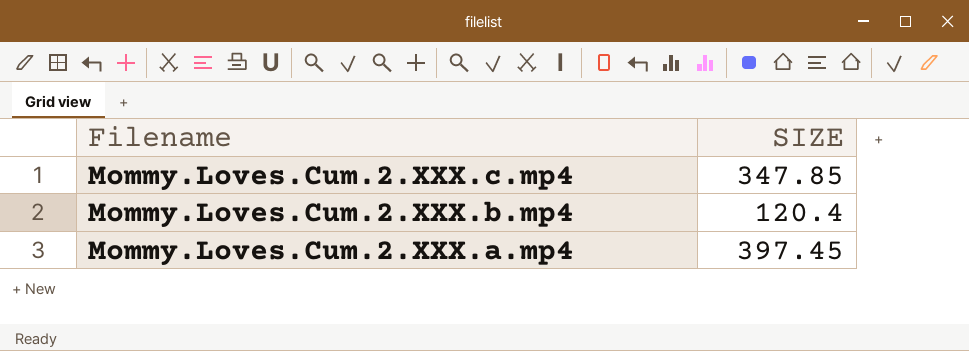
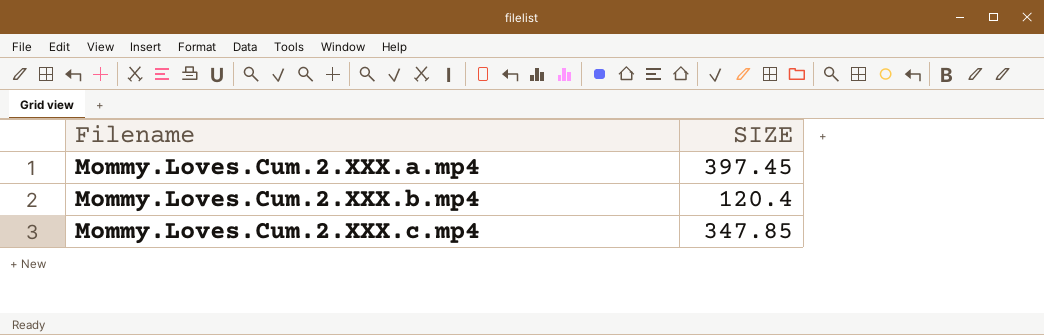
row order: Filename descending -> Filename ascending

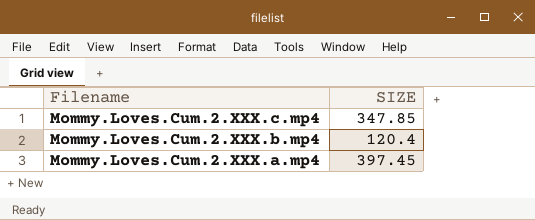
row order: Filename ascending -> Filename descending

